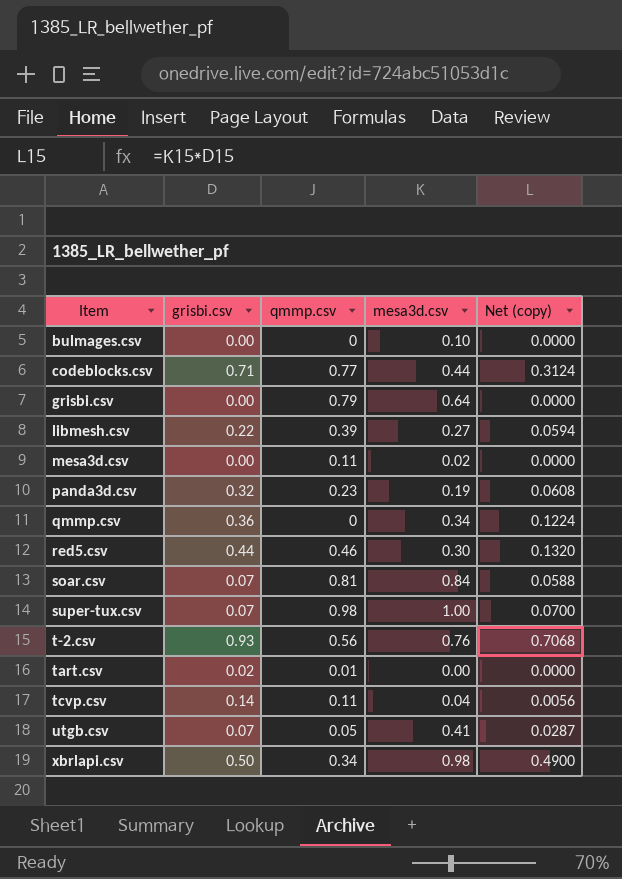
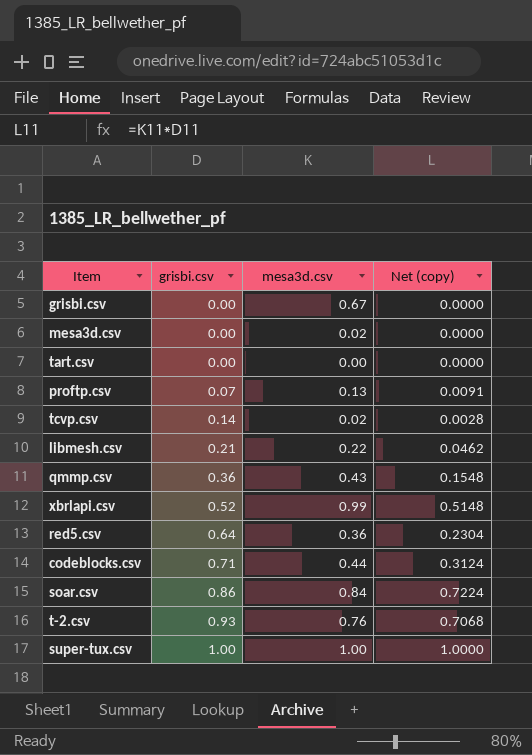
row order: Item ascending -> grisbi.csv ascending
column qmmp.csv | position: 3 -> none
row bulmages.csv: 0.00 | 0 | 0.10 | 0.0000 -> none
row panda3d.csv: 0.32 | 0.23 | 0.19 | 0.0608 -> none
row utgb.csv: 0.07 | 0.05 | 0.41 | 0.0287 -> none
grisbi.csv | mesa3d.csv: 0.64 -> 0.67
tart.csv | grisbi.csv: 0.02 -> 0.00
row proftp.csv: none -> 0.07 | 0.13 | 0.0091
tcvp.csv | mesa3d.csv: 0.04 -> 0.02
tcvp.csv | Net (copy): 0.0056 -> 0.0028
libmesh.csv | grisbi.csv: 0.22 -> 0.21
libmesh.csv | mesa3d.csv: 0.27 -> 0.22
libmesh.csv | Net (copy): 0.0594 -> 0.0462
qmmp.csv | mesa3d.csv: 0.34 -> 0.43
qmmp.csv | Net (copy): 0.1224 -> 0.1548
xbrlapi.csv | grisbi.csv: 0.50 -> 0.52
xbrlapi.csv | mesa3d.csv: 0.98 -> 0.99
xbrlapi.csv | Net (copy): 0.4900 -> 0.5148
red5.csv | grisbi.csv: 0.44 -> 0.64
red5.csv | mesa3d.csv: 0.30 -> 0.36
red5.csv | Net (copy): 0.1320 -> 0.2304
soar.csv | grisbi.csv: 0.07 -> 0.86
soar.csv | Net (copy): 0.0588 -> 0.7224
super-tux.csv | grisbi.csv: 0.07 -> 1.00
super-tux.csv | Net (copy): 0.0700 -> 1.0000

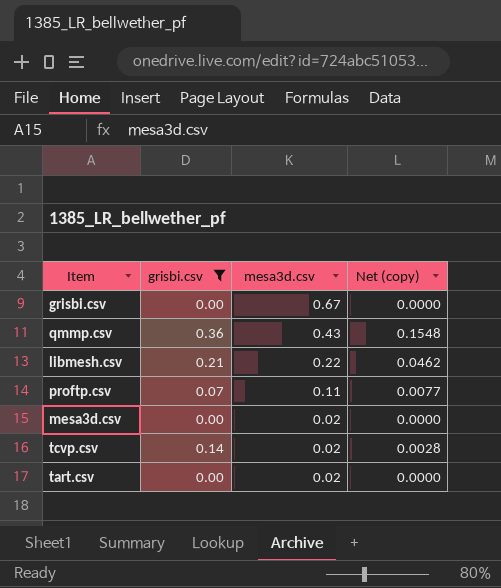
filter: none -> grisbi.csv <= 0.36
row order: grisbi.csv ascending -> mesa3d.csv descending
proftp.csv | mesa3d.csv: 0.13 -> 0.11
proftp.csv | Net (copy): 0.0091 -> 0.0077
tart.csv | mesa3d.csv: 0.00 -> 0.02

